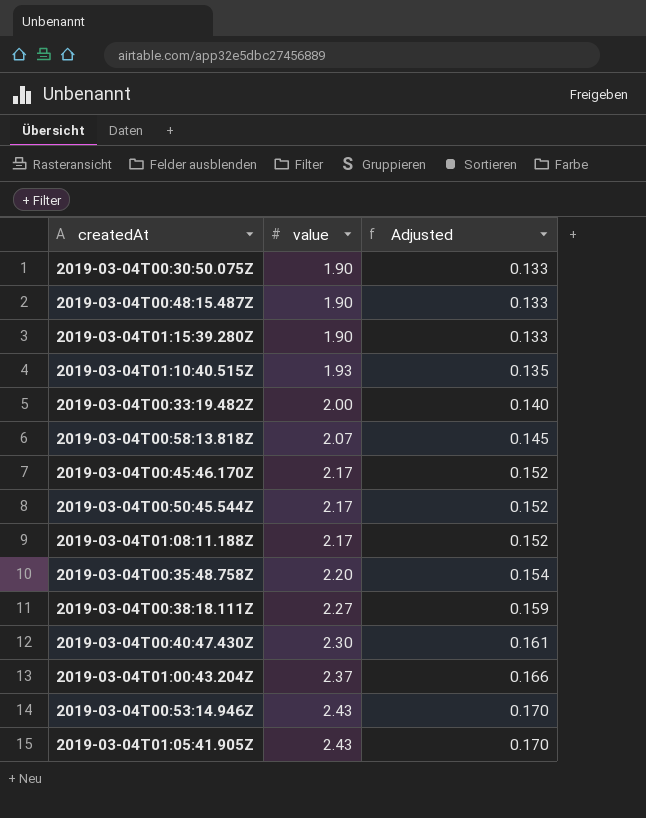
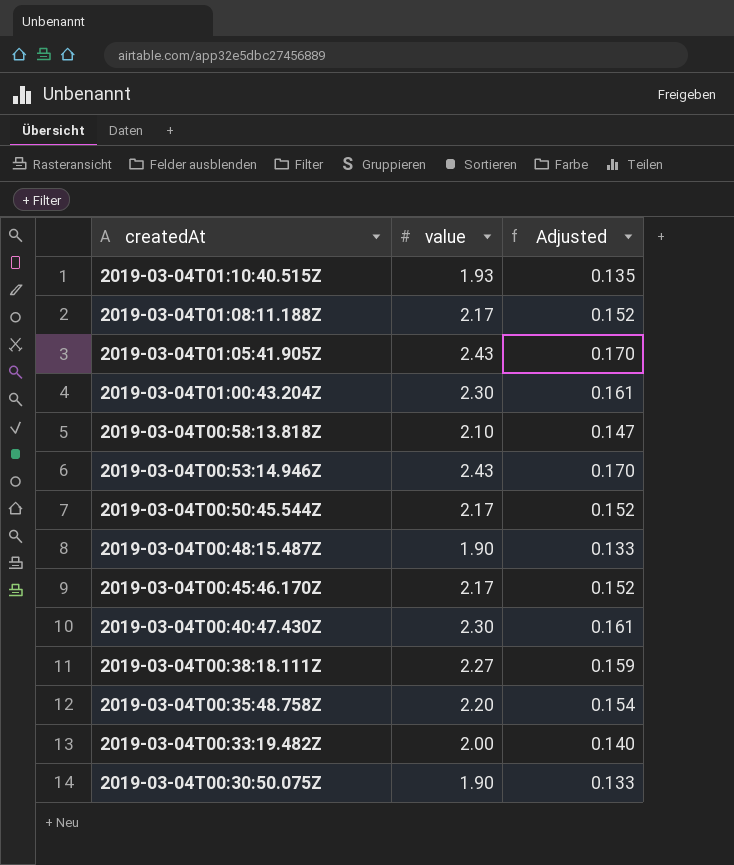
row order: value ascending -> createdAt descending
row 2019-03-04T01:15:39.280Z: 1.90 | 0.133 -> none
2019-03-04T01:00:43.204Z | value: 2.37 -> 2.30
2019-03-04T01:00:43.204Z | Adjusted: 0.166 -> 0.161
2019-03-04T00:58:13.818Z | value: 2.07 -> 2.10
2019-03-04T00:58:13.818Z | Adjusted: 0.145 -> 0.147

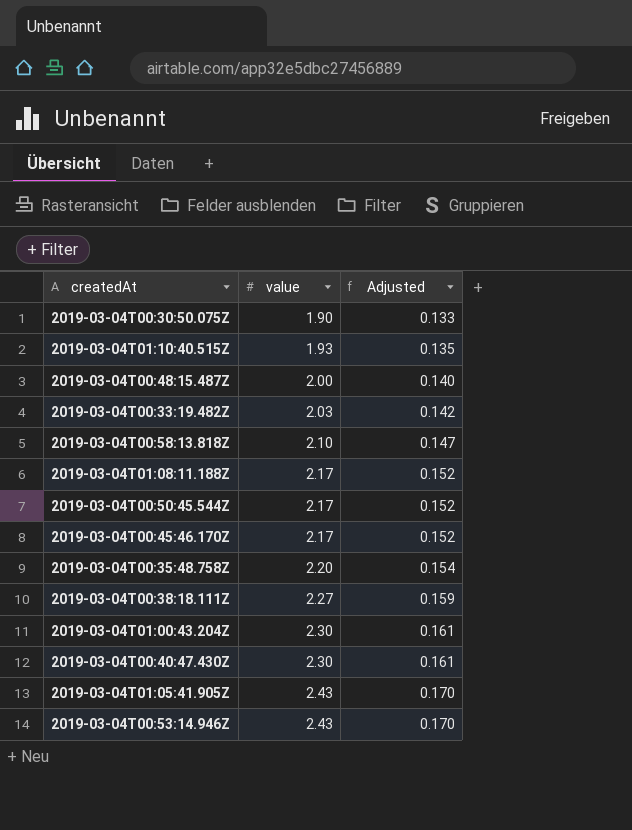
row order: createdAt descending -> value ascending
2019-03-04T00:48:15.487Z | value: 1.90 -> 2.00
2019-03-04T00:48:15.487Z | Adjusted: 0.133 -> 0.140
2019-03-04T00:33:19.482Z | value: 2.00 -> 2.03
2019-03-04T00:33:19.482Z | Adjusted: 0.140 -> 0.142

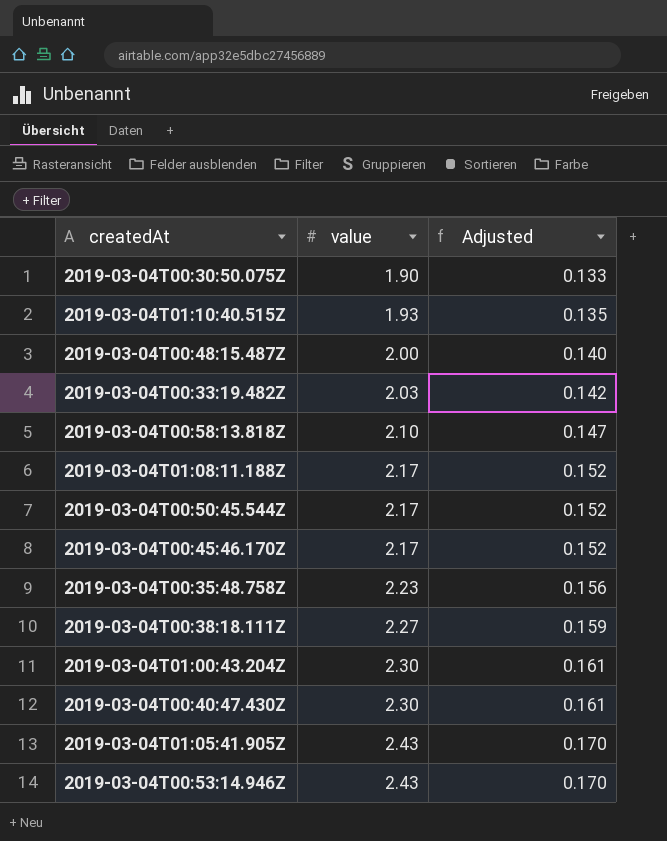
2019-03-04T00:35:48.758Z | value: 2.20 -> 2.23
2019-03-04T00:35:48.758Z | Adjusted: 0.154 -> 0.156

